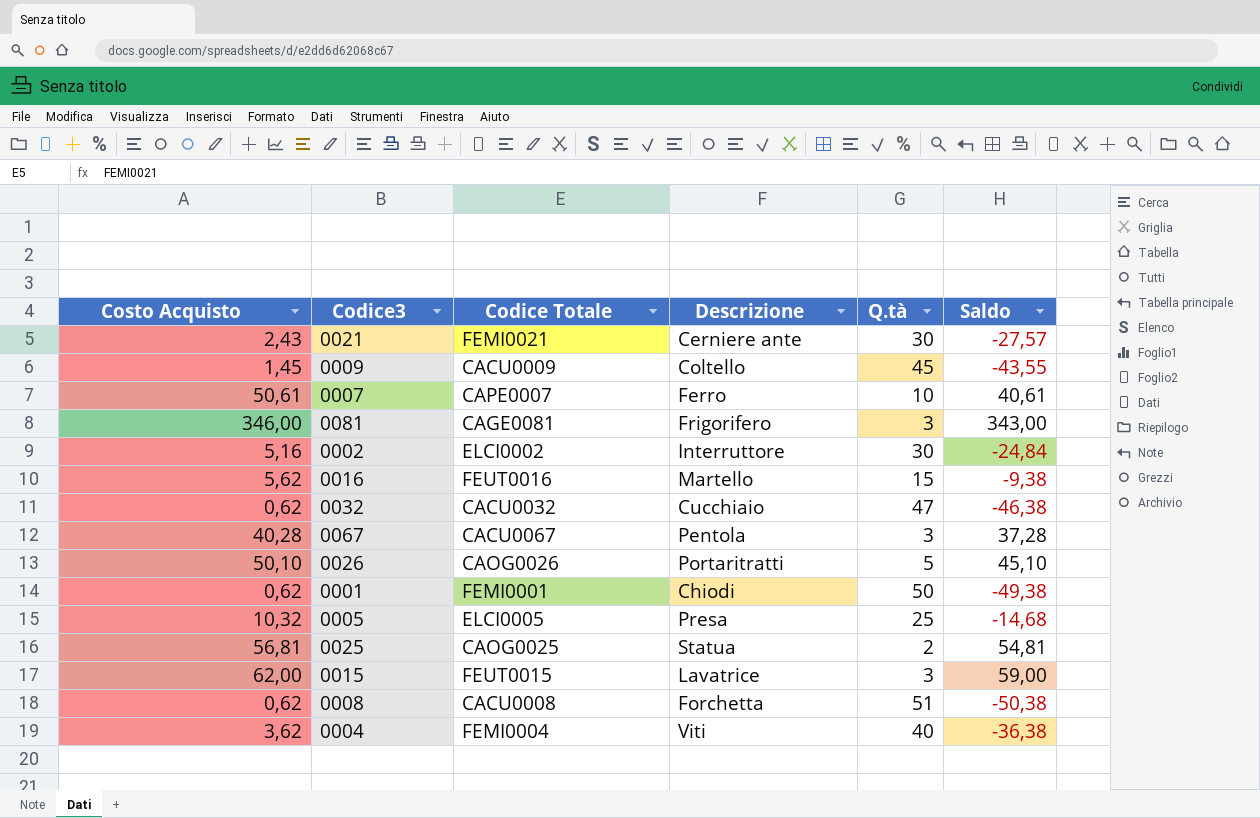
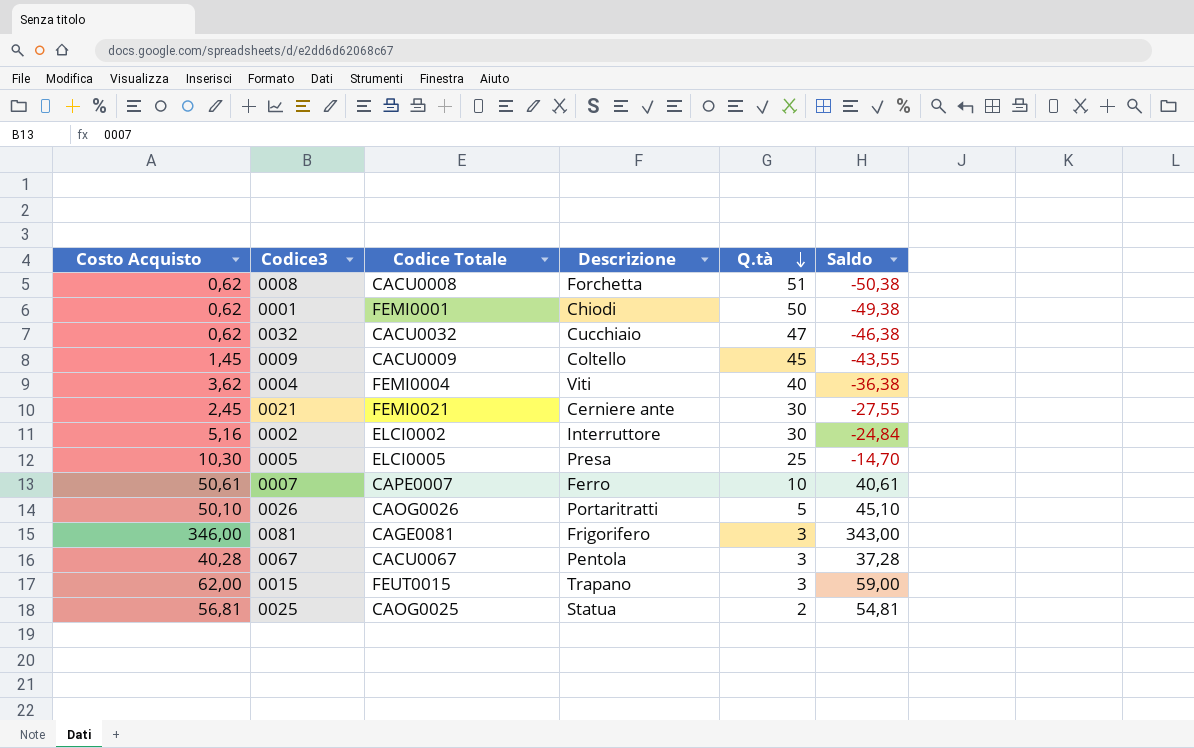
row order: none -> Q.tà descending
row 0016: 5,62 | FEUT0016 | Martello | 15 | -9,38 -> none
0021 | Costo Acquisto: 2,43 -> 2,45
0021 | Saldo: -27,57 -> -27,55
0005 | Costo Acquisto: 10,32 -> 10,30
0005 | Saldo: -14,68 -> -14,70
0015 | Descrizione: Lavatrice -> Trapano

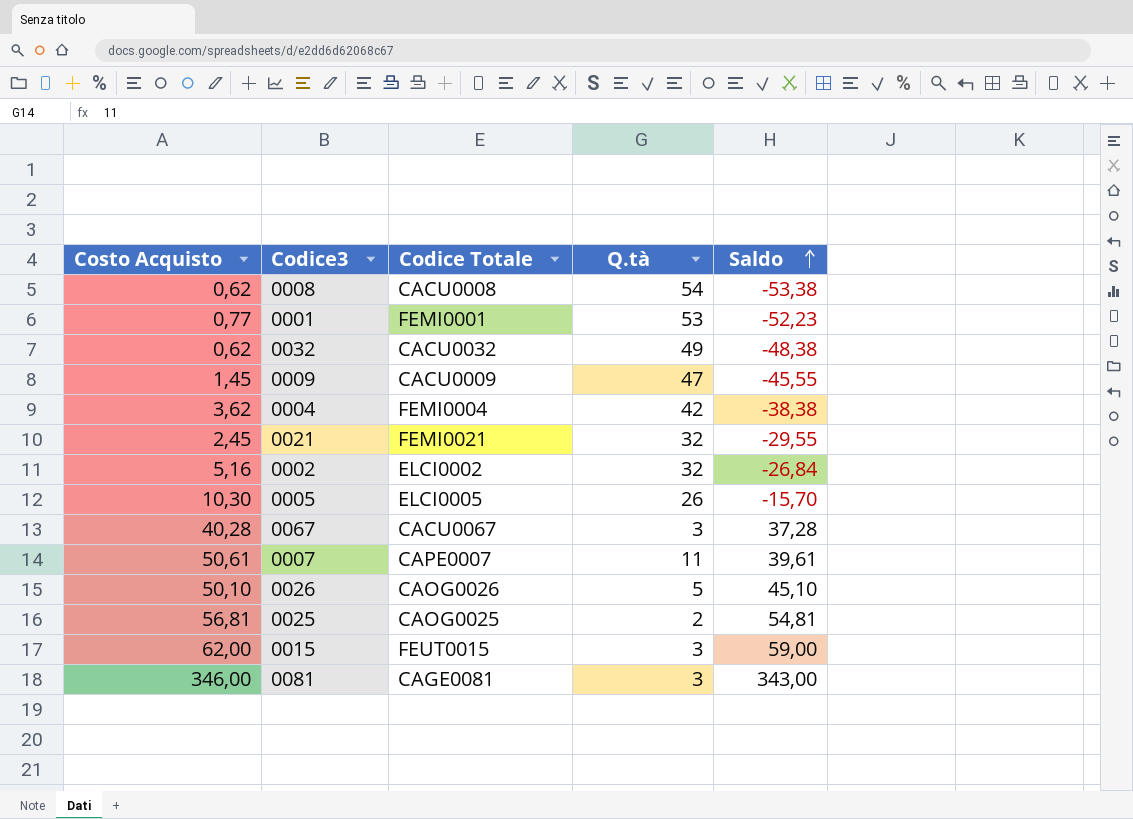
row order: Q.tà descending -> Saldo ascending
column Descrizione | position: 4 -> none
0008 | Q.tà: 51 -> 54
0008 | Saldo: -50,38 -> -53,38
0001 | Costo Acquisto: 0,62 -> 0,77
0001 | Q.tà: 50 -> 53
0001 | Saldo: -49,38 -> -52,23
0032 | Q.tà: 47 -> 49
0032 | Saldo: -46,38 -> -48,38
0009 | Q.tà: 45 -> 47
0009 | Saldo: -43,55 -> -45,55
0004 | Q.tà: 40 -> 42
0004 | Saldo: -36,38 -> -38,38
0021 | Q.tà: 30 -> 32
0021 | Saldo: -27,55 -> -29,55
0002 | Q.tà: 30 -> 32
0002 | Saldo: -24,84 -> -26,84
0005 | Q.tà: 25 -> 26
0005 | Saldo: -14,70 -> -15,70
0007 | Q.tà: 10 -> 11
0007 | Saldo: 40,61 -> 39,61

